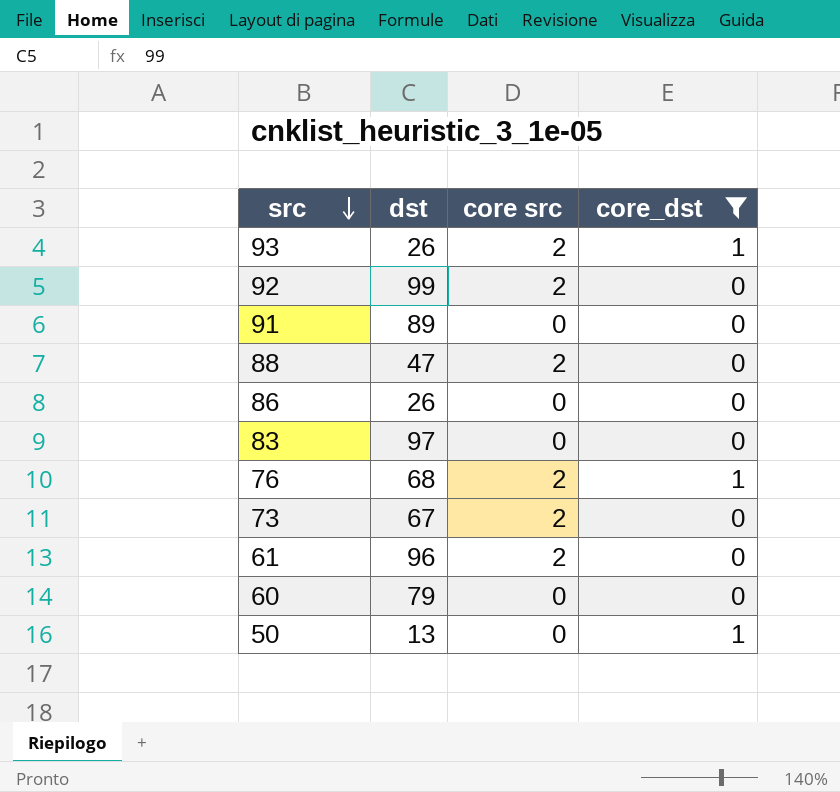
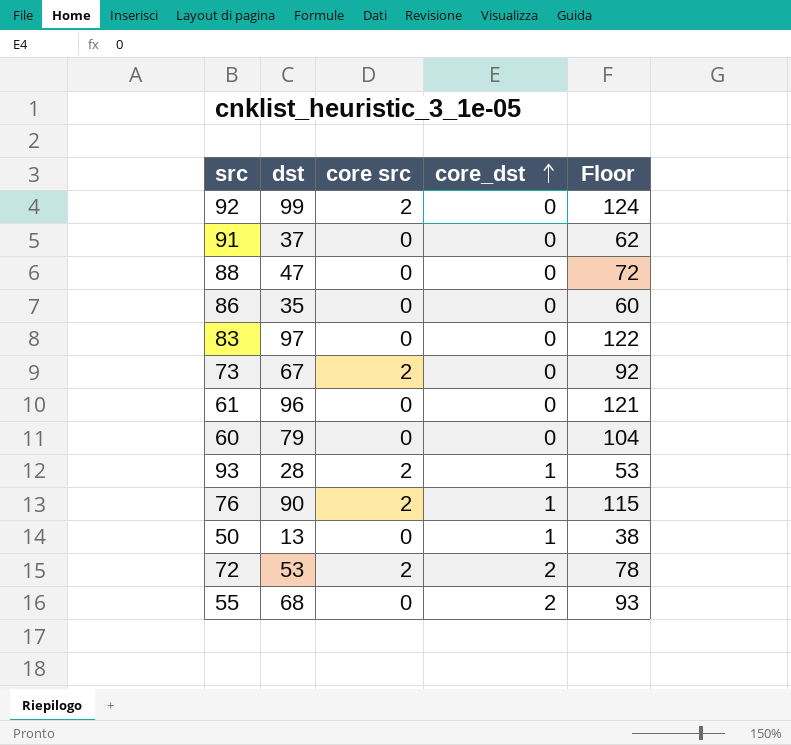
filter: core_dst != 2 -> none
row order: src descending -> core_dst ascending
column Floor | formula: none -> [dst] + 25
91 | dst: 89 -> 37
88 | core src: 2 -> 0
86 | dst: 26 -> 35
61 | core src: 2 -> 0
93 | dst: 26 -> 28
76 | dst: 68 -> 90

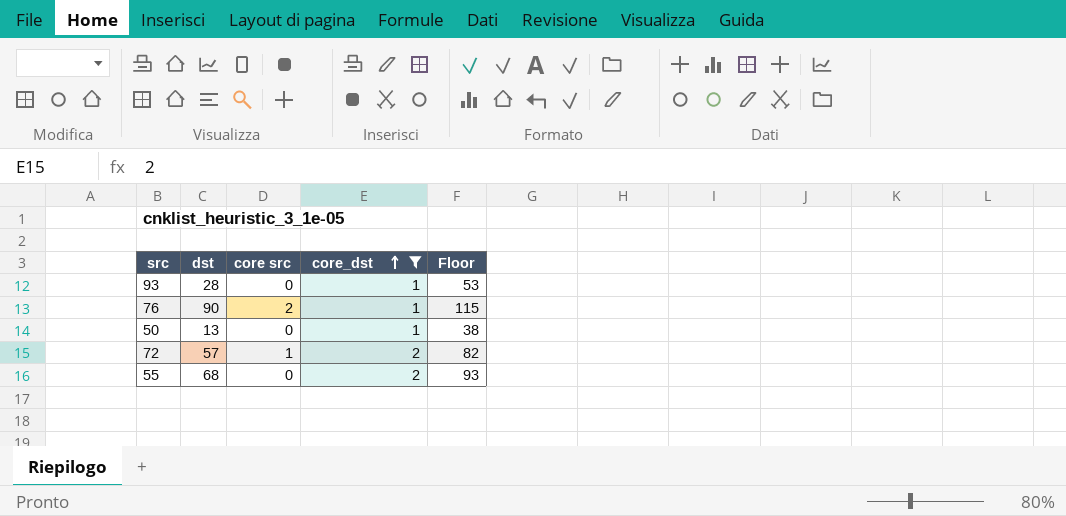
filter: none -> core_dst != 0
93 | core src: 2 -> 0
72 | dst: 53 -> 57
72 | core src: 2 -> 1
72 | Floor: 78 -> 82

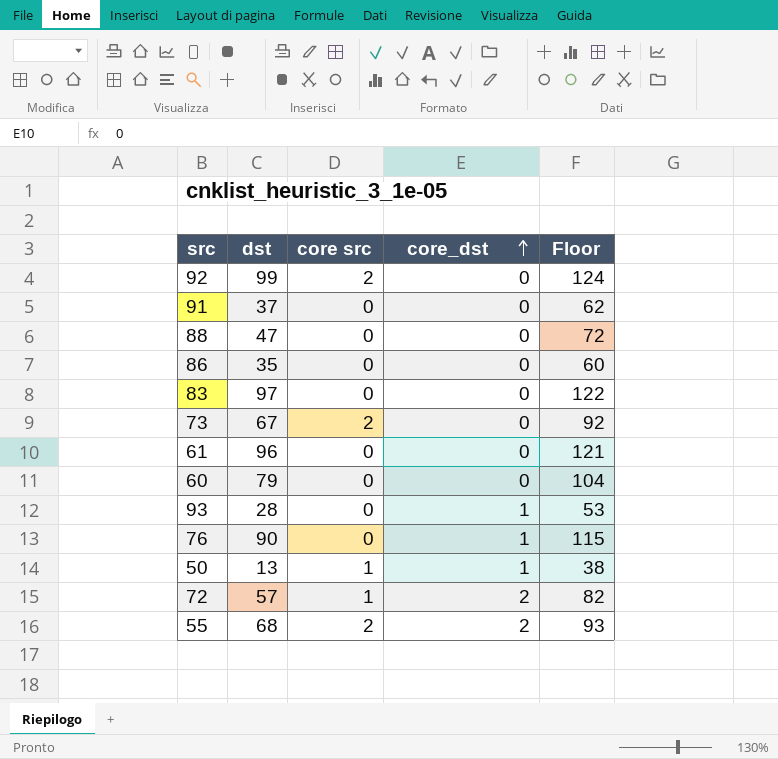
filter: core_dst != 0 -> none
76 | core src: 2 -> 0
50 | core src: 0 -> 1
55 | core src: 0 -> 2

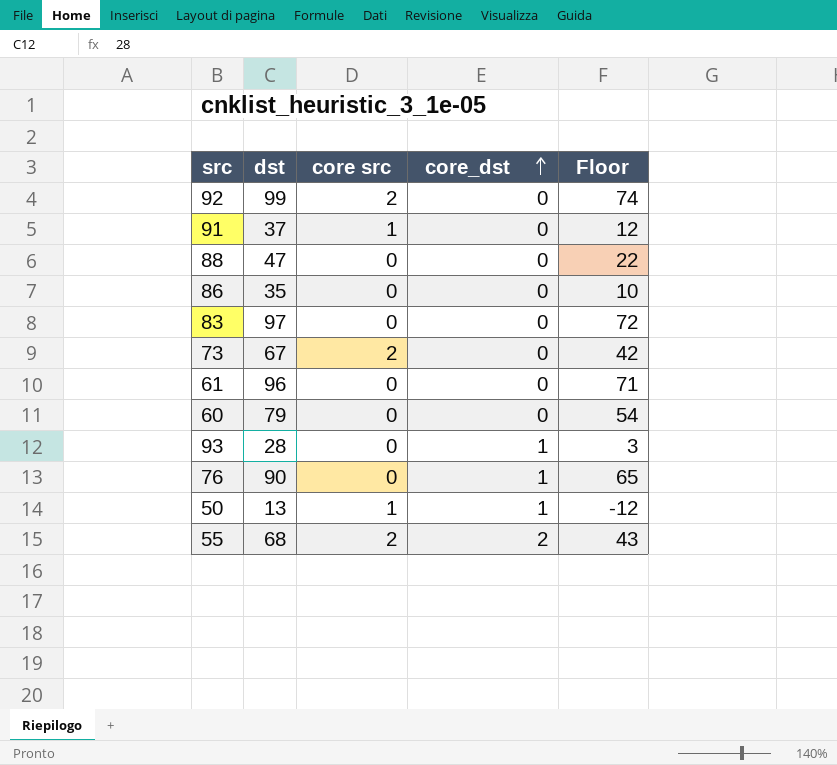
column Floor | formula: [dst] + 25 -> [dst] - 25
row 72: 57 | 1 | 2 | 82 -> none
91 | core src: 0 -> 1

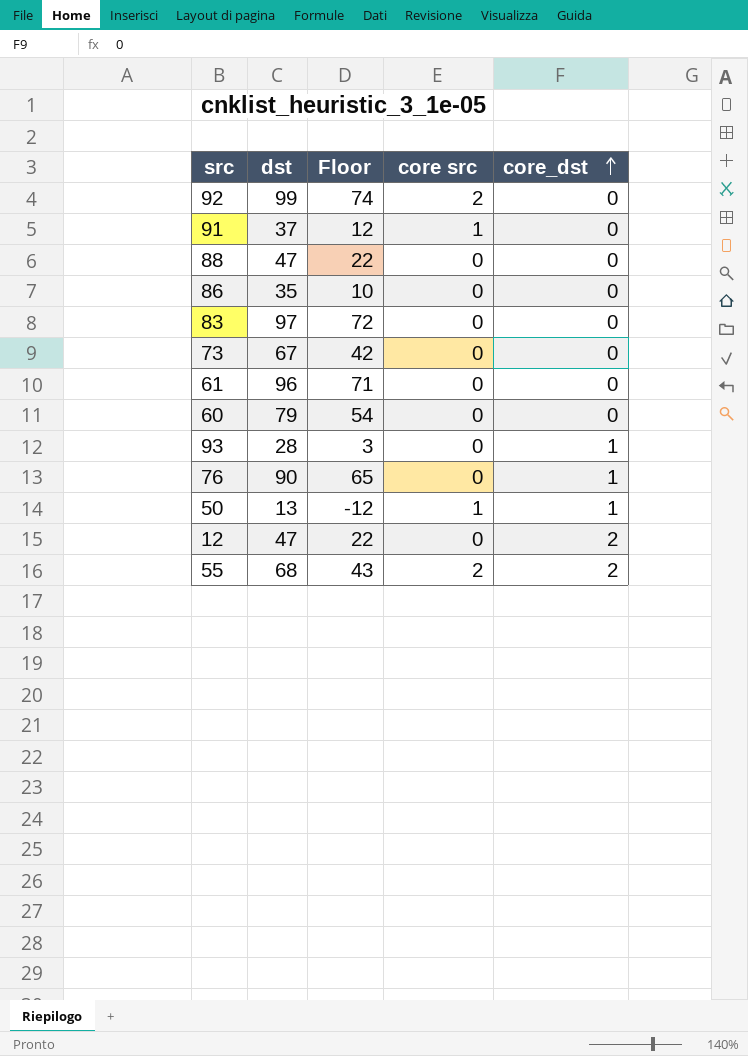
column Floor | position: 5 -> 3
73 | core src: 2 -> 0
row 12: none -> 47 | 22 | 0 | 2

